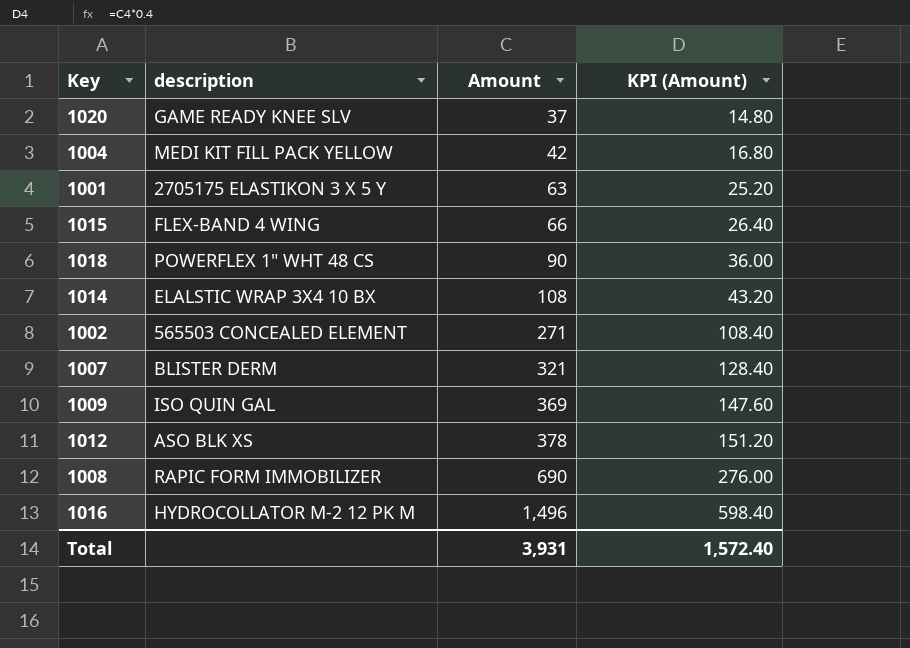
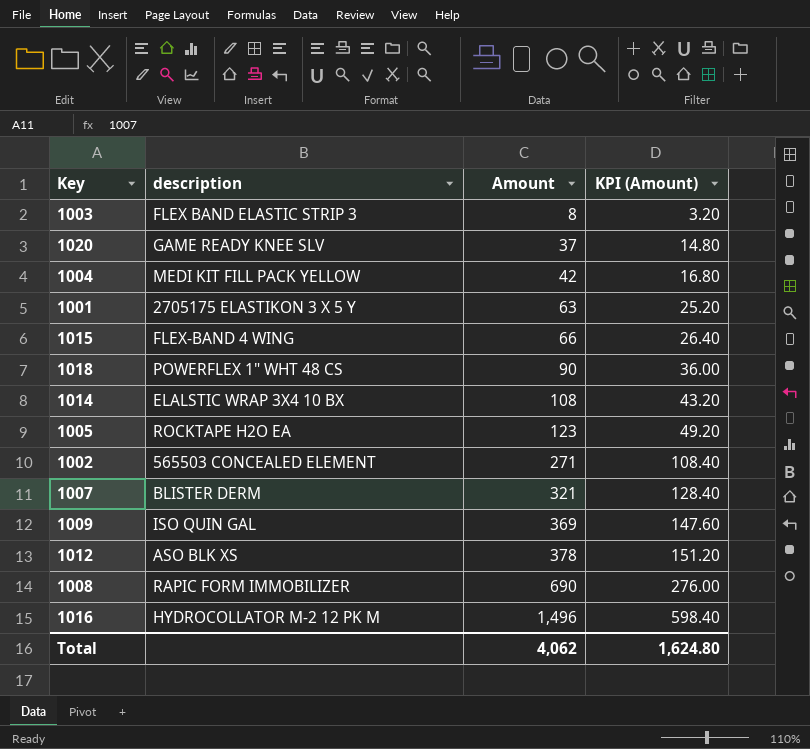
row 1003: none -> FLEX BAND ELASTIC STRIP 3 | 8 | 3.20
row 1005: none -> ROCKTAPE H2O EA | 123 | 49.20
Total | Amount: 3,931 -> 4,062
Total | KPI (Amount): 1,572.40 -> 1,624.80

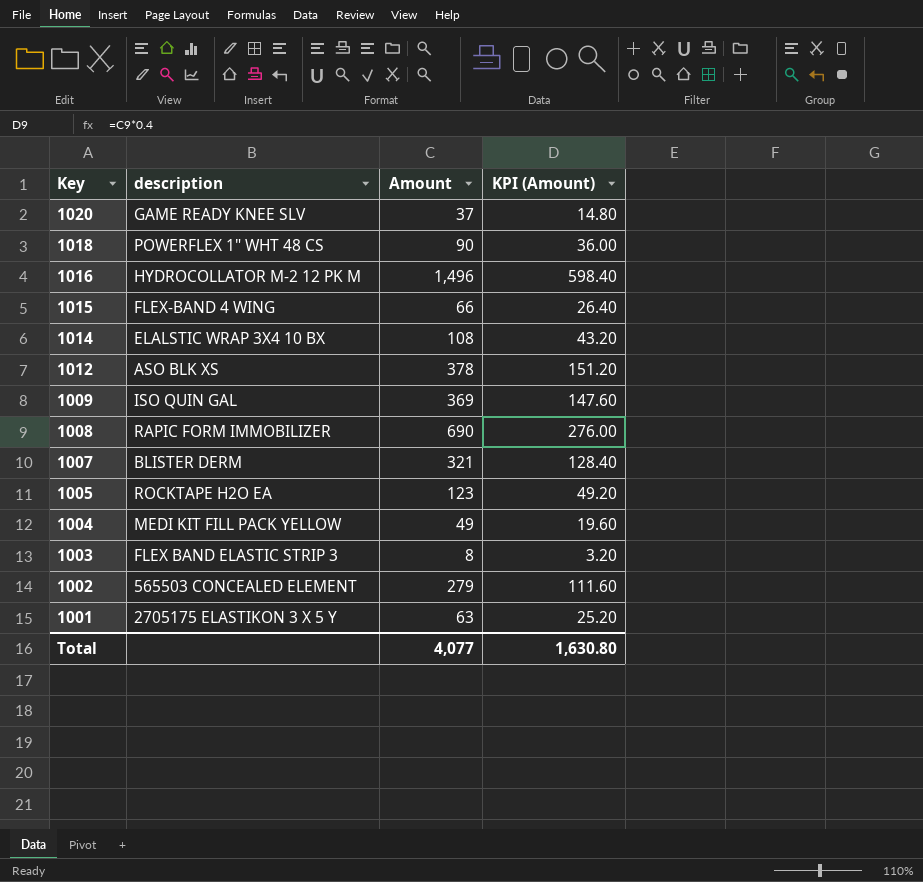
row order: Amount ascending -> Key descending
1004 | Amount: 42 -> 49
1004 | KPI (Amount): 16.80 -> 19.60
1002 | Amount: 271 -> 279
1002 | KPI (Amount): 108.40 -> 111.60
Total | Amount: 4,062 -> 4,077
Total | KPI (Amount): 1,624.80 -> 1,630.80

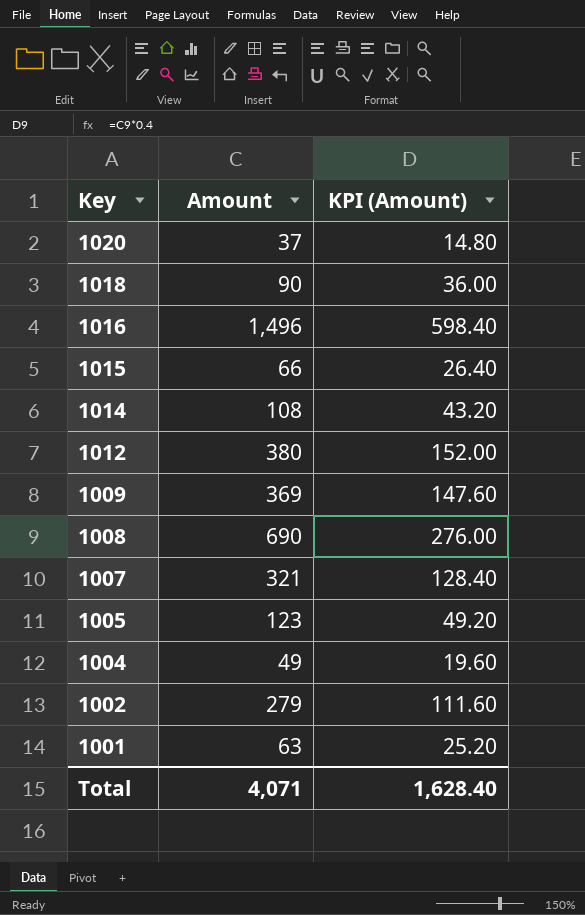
column description | position: 2 -> none
row 1003: FLEX BAND ELASTIC STRIP 3 | 8 | 3.20 -> none
1012 | Amount: 378 -> 380
1012 | KPI (Amount): 151.20 -> 152.00
Total | Amount: 4,077 -> 4,071
Total | KPI (Amount): 1,630.80 -> 1,628.40

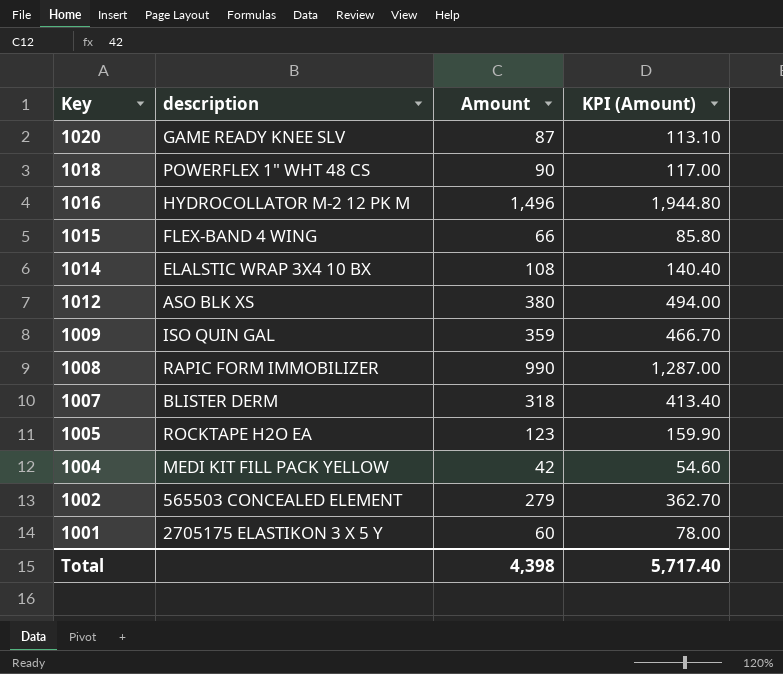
column description | position: none -> 2
column KPI (Amount) | formula: [Amount] * 0.4 -> [Amount] * 1.3
1020 | Amount: 37 -> 87
1009 | Amount: 369 -> 359
1008 | Amount: 690 -> 990
1007 | Amount: 321 -> 318
1004 | Amount: 49 -> 42
1001 | Amount: 63 -> 60
Total | Amount: 4,071 -> 4,398
Total | KPI (Amount): 1,628.40 -> 5,717.40

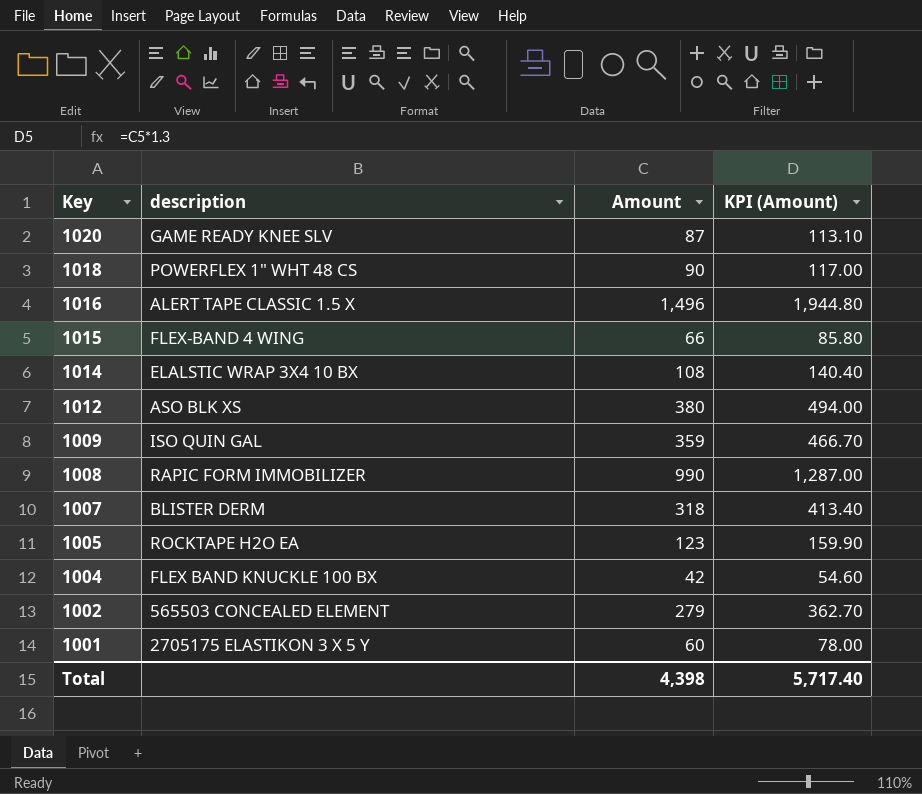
1016 | description: HYDROCOLLATOR M-2 12 PK M -> ALERT TAPE CLASSIC 1.5 X
1004 | description: MEDI KIT FILL PACK YELLOW -> FLEX BAND KNUCKLE 100 BX

